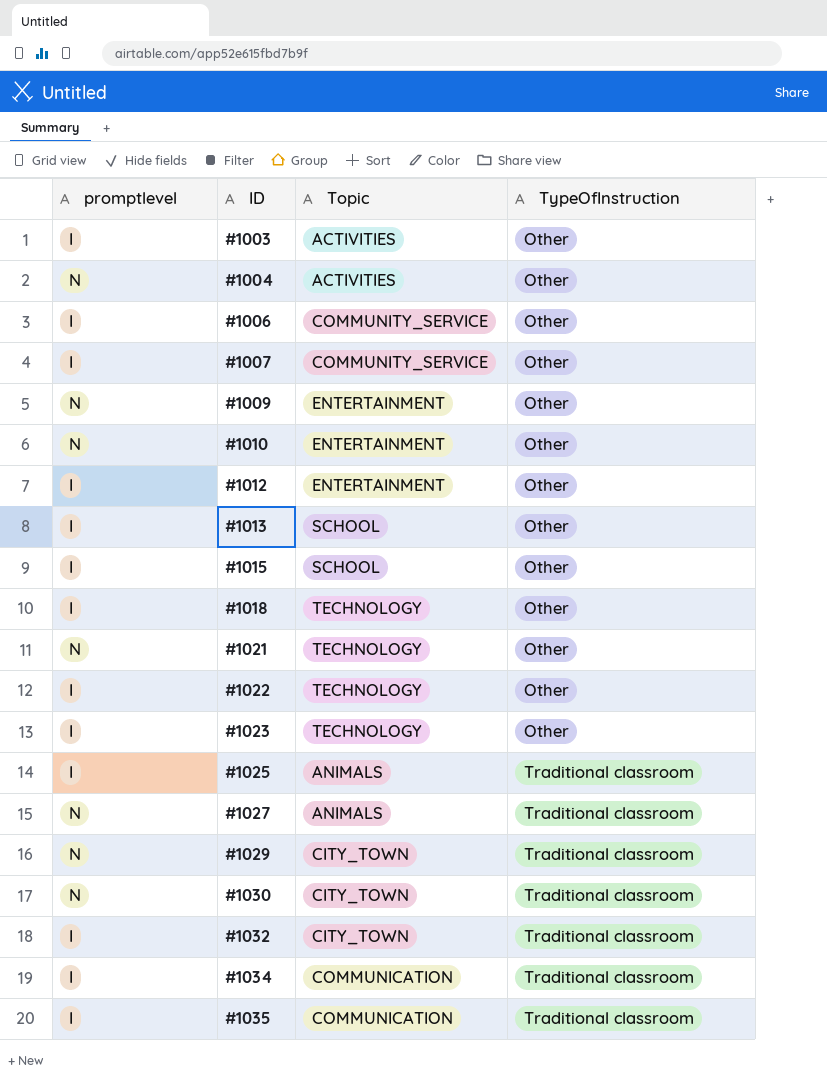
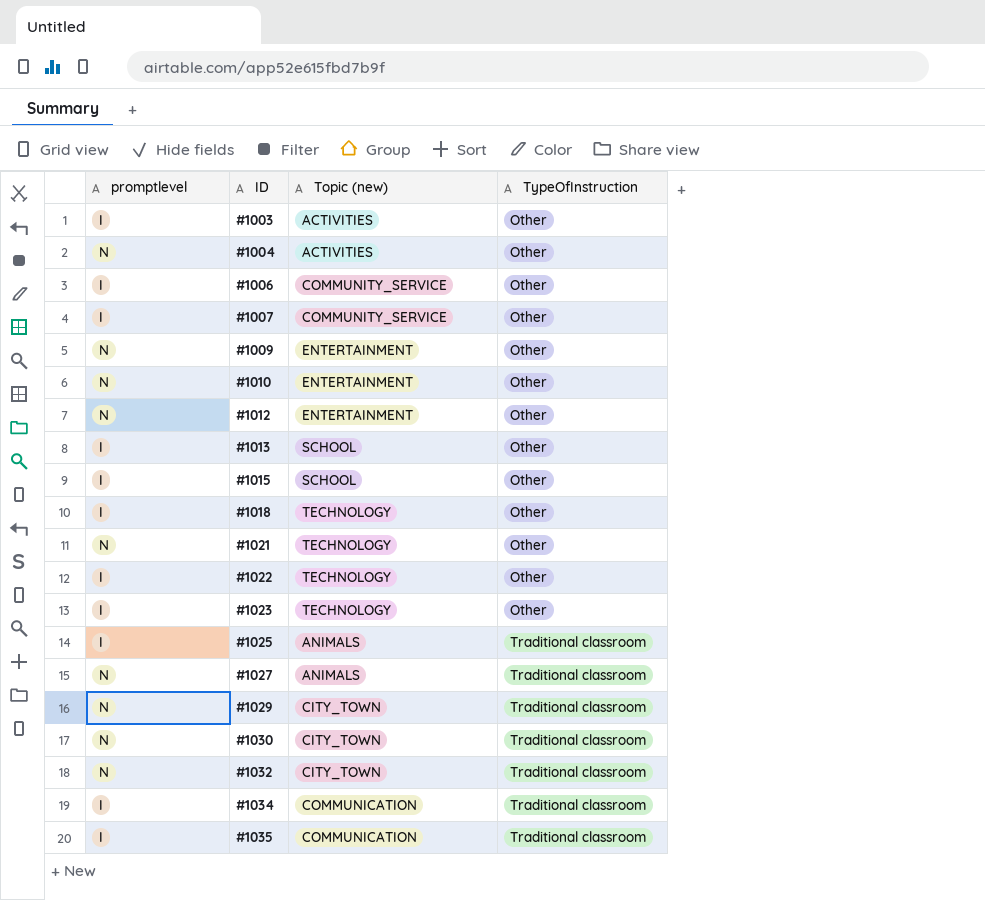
column name: Topic -> Topic (new)
#1012 | promptlevel: I -> N
#1032 | promptlevel: I -> N

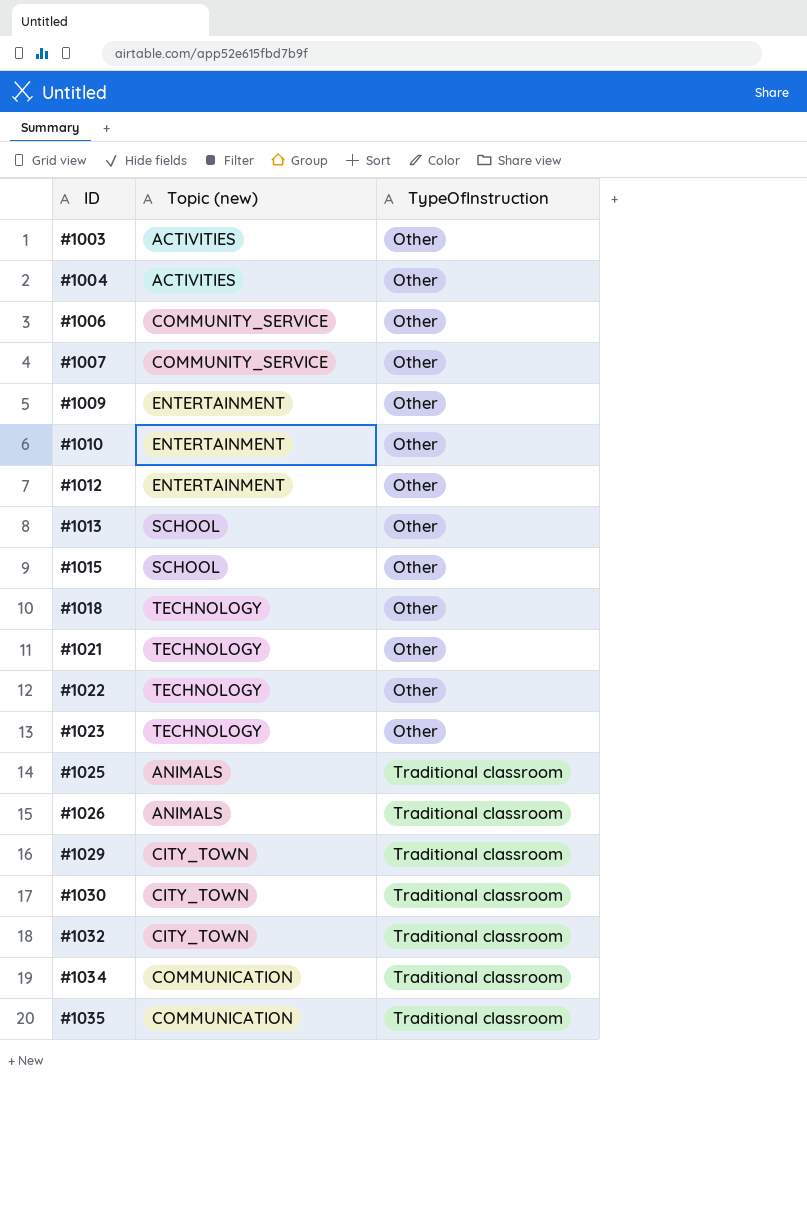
column promptlevel | position: 1 -> none
row #1027: N | ANIMALS | Traditional classroom -> none
row #1026: none -> ANIMALS | Traditional classroom

